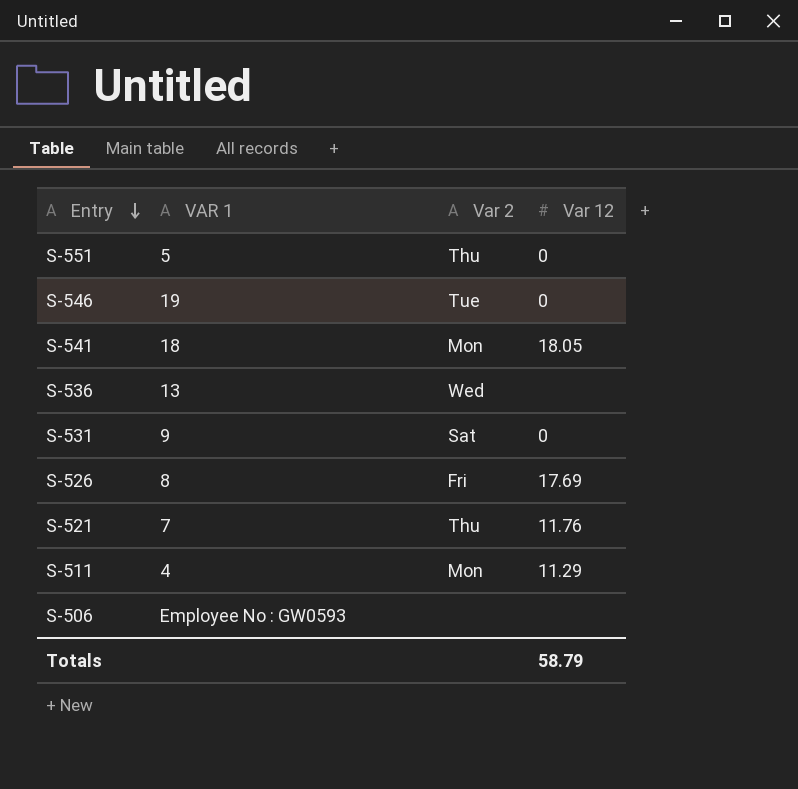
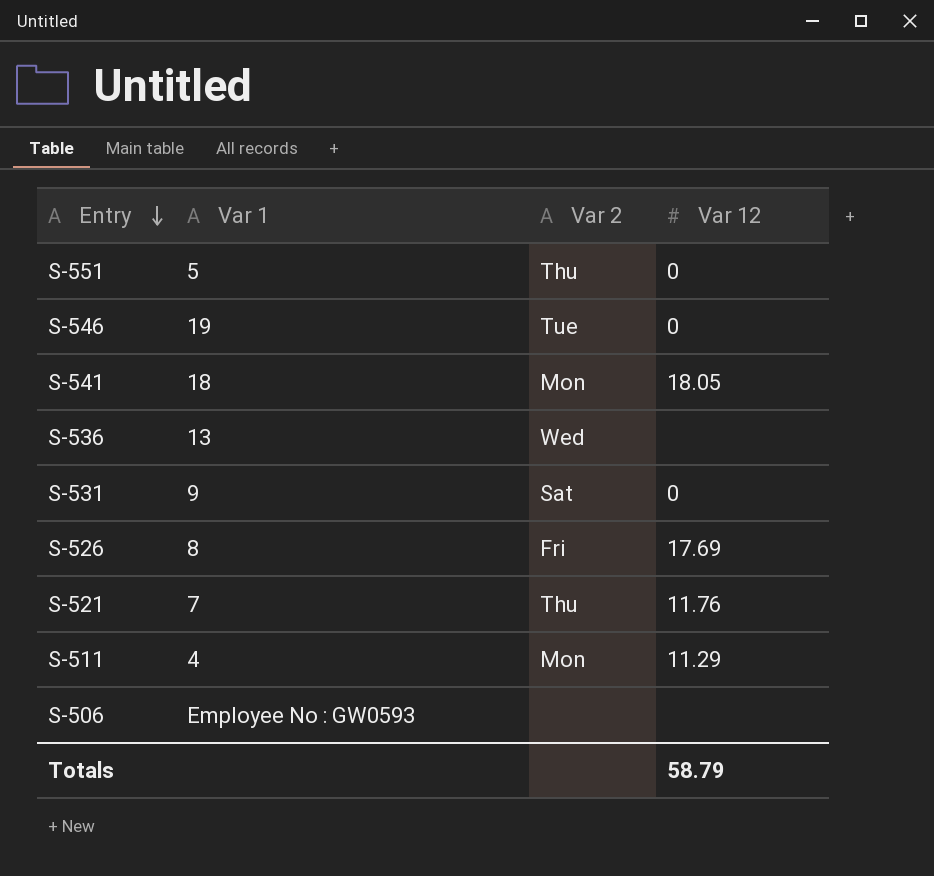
column name: VAR 1 -> Var 1

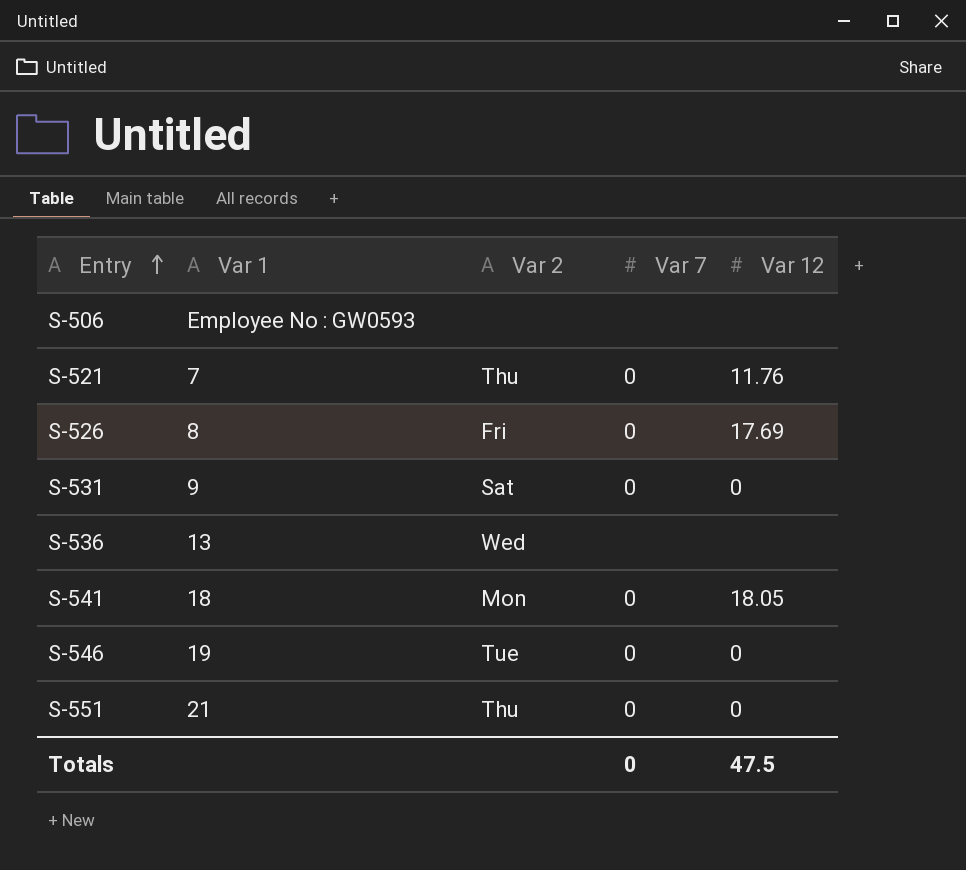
row order: Entry descending -> Entry ascending
column Var 7 | position: none -> 4
row S-511: 4 | Mon | 11.29 -> none
S-551 | Var 1: 5 -> 21
Totals | Var 12: 58.79 -> 47.5

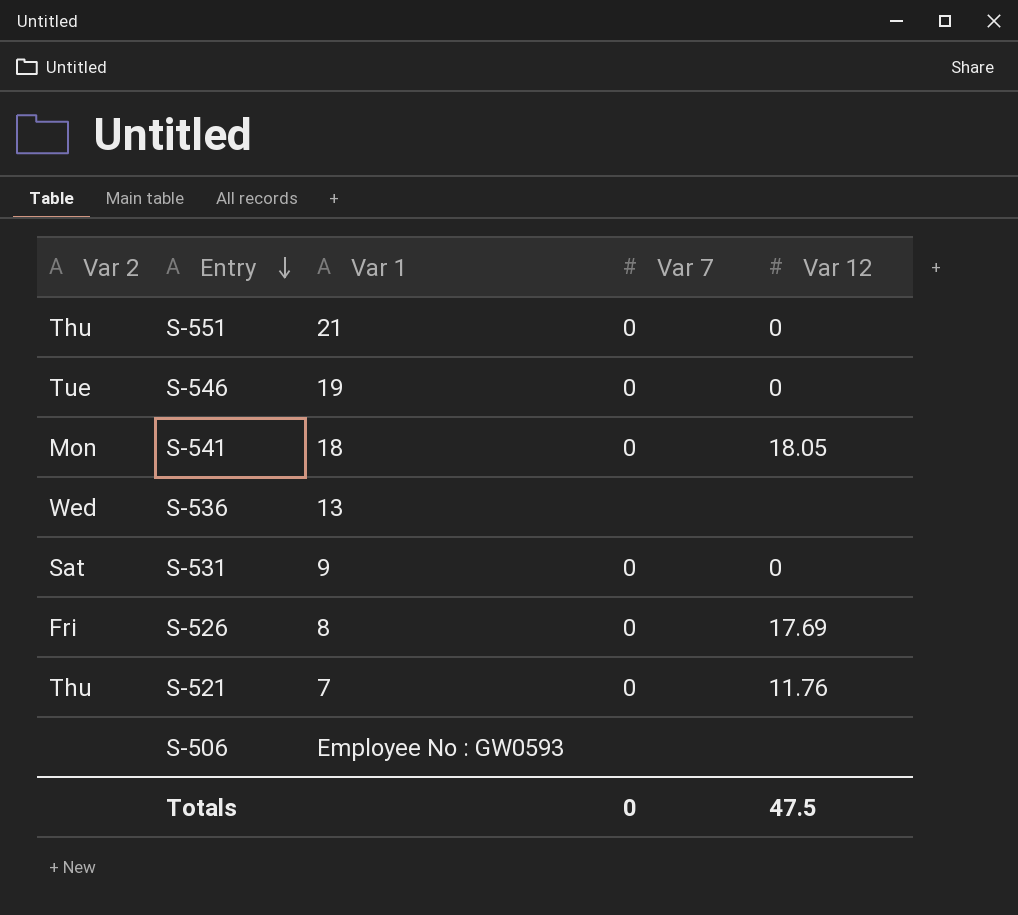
row order: Entry ascending -> Entry descending
column Var 2 | position: 3 -> 1

